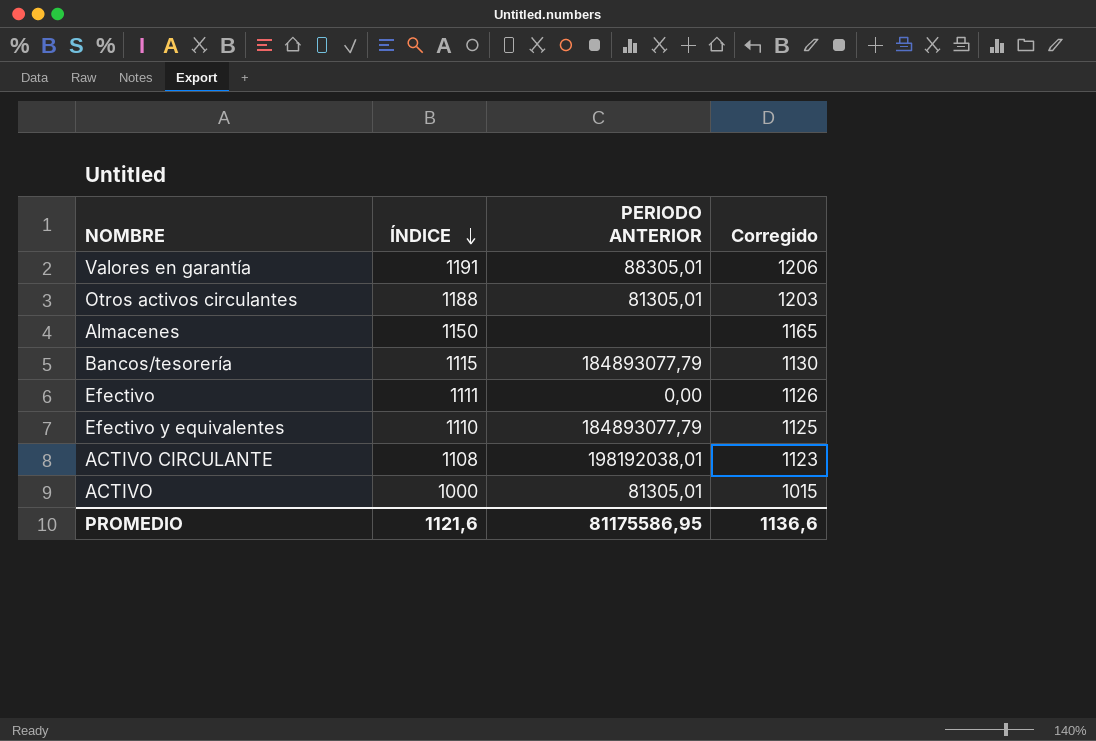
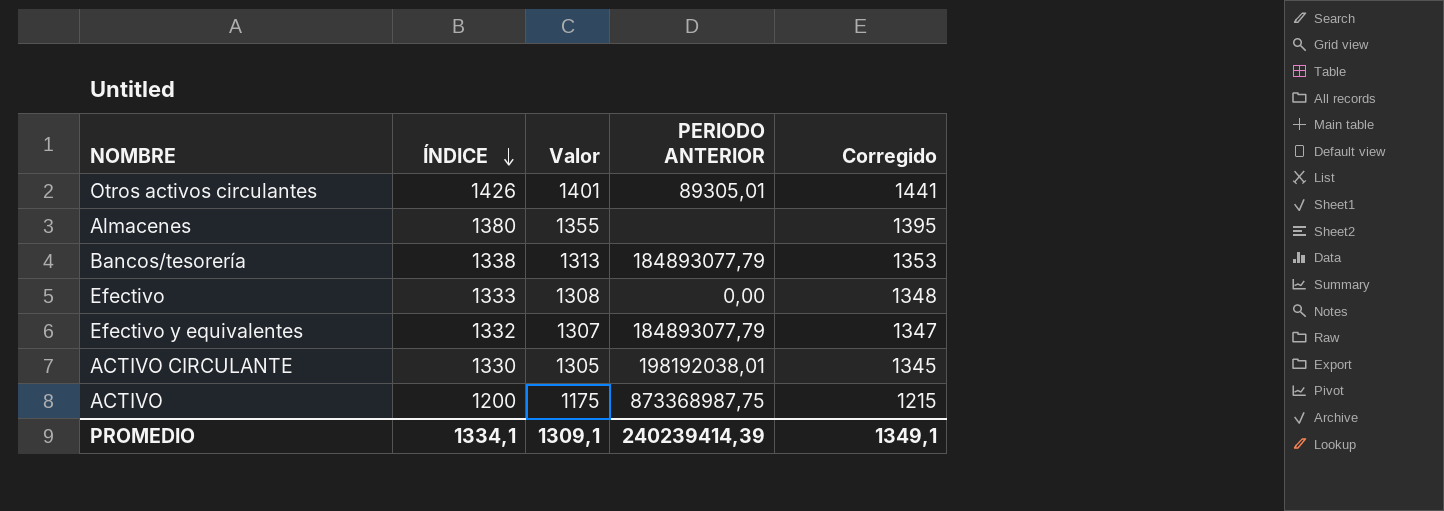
column Valor | formula: none -> [ÍNDICE] - 25
row Valores en garantía: 1191 | 88305,01 | 1206 -> none
Otros activos circulantes | ÍNDICE: 1188 -> 1426
Otros activos circulantes | PERIODO ANTERIOR: 81305,01 -> 89305,01
Otros activos circulantes | Corregido: 1203 -> 1441
Almacenes | ÍNDICE: 1150 -> 1380
Almacenes | Corregido: 1165 -> 1395
Bancos/tesorería | ÍNDICE: 1115 -> 1338
Bancos/tesorería | Corregido: 1130 -> 1353
Efectivo | ÍNDICE: 1111 -> 1333
Efectivo | Corregido: 1126 -> 1348
Efectivo y equivalentes | ÍNDICE: 1110 -> 1332
Efectivo y equivalentes | Corregido: 1125 -> 1347
ACTIVO CIRCULANTE | ÍNDICE: 1108 -> 1330
ACTIVO CIRCULANTE | Corregido: 1123 -> 1345
ACTIVO | ÍNDICE: 1000 -> 1200
ACTIVO | PERIODO ANTERIOR: 81305,01 -> 873368987,75
ACTIVO | Corregido: 1015 -> 1215
PROMEDIO | ÍNDICE: 1121,6 -> 1334,1
PROMEDIO | PERIODO ANTERIOR: 81175586,95 -> 240239414,39
PROMEDIO | Corregido: 1136,6 -> 1349,1

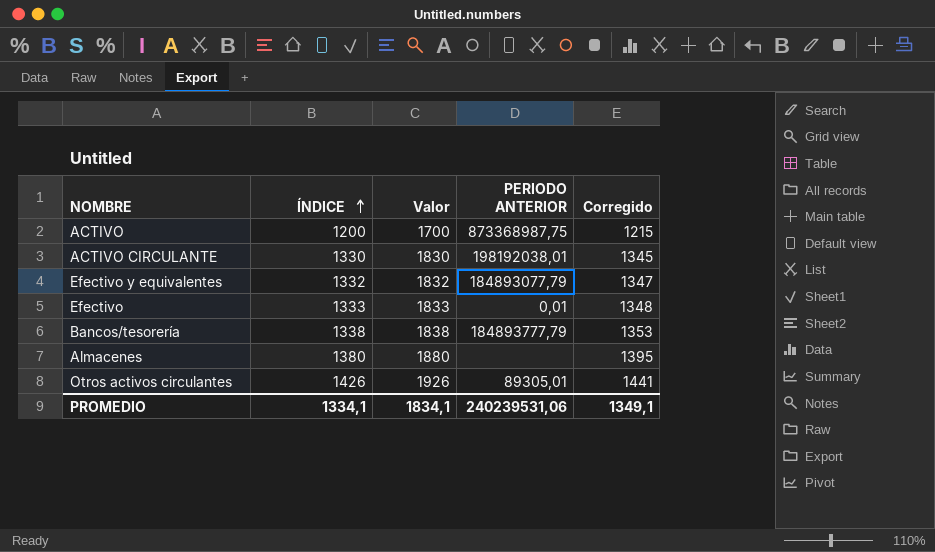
row order: ÍNDICE descending -> ÍNDICE ascending
column Valor | formula: [ÍNDICE] - 25 -> [ÍNDICE] + 500
Efectivo | PERIODO ANTERIOR: 0,00 -> 0,01
Bancos/tesorería | PERIODO ANTERIOR: 184893077,79 -> 184893777,79
PROMEDIO | Valor: 1309,1 -> 1834,1
PROMEDIO | PERIODO ANTERIOR: 240239414,39 -> 240239531,06

